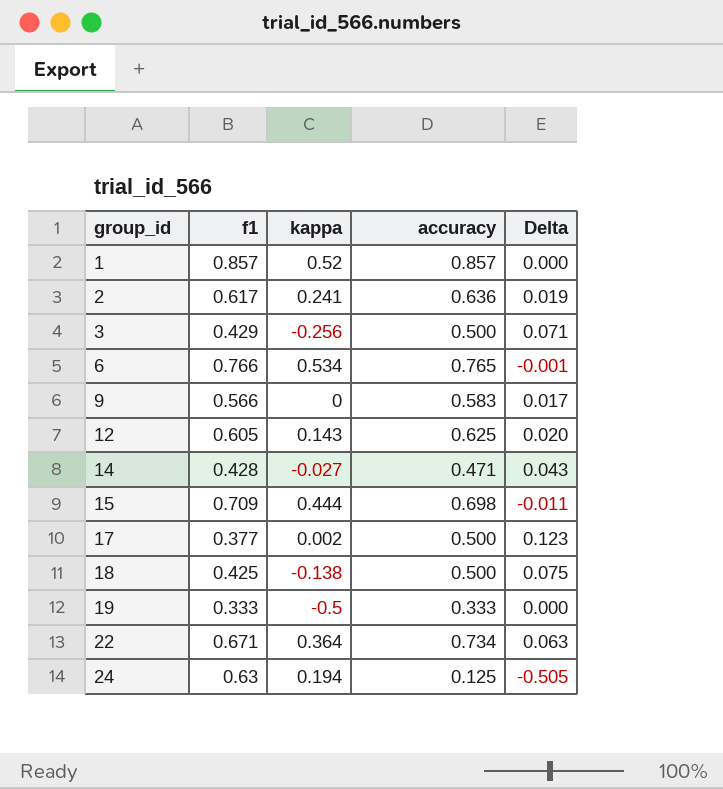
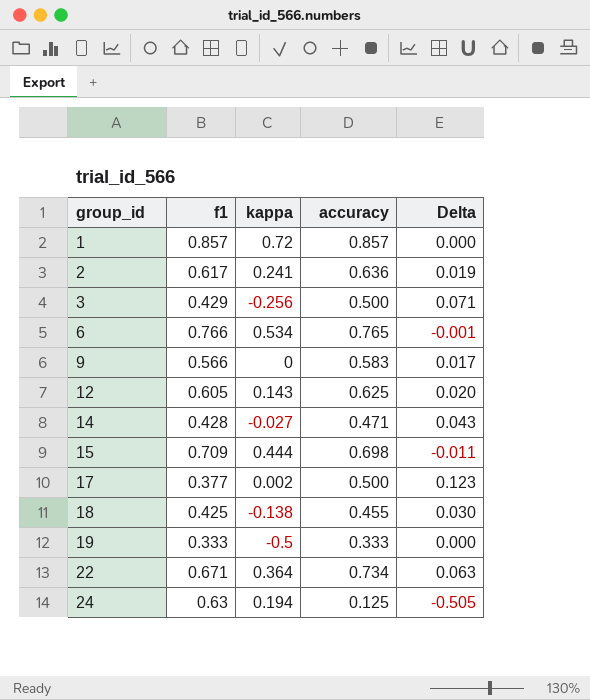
1 | kappa: 0.52 -> 0.72
18 | accuracy: 0.500 -> 0.455
18 | Delta: 0.075 -> 0.030

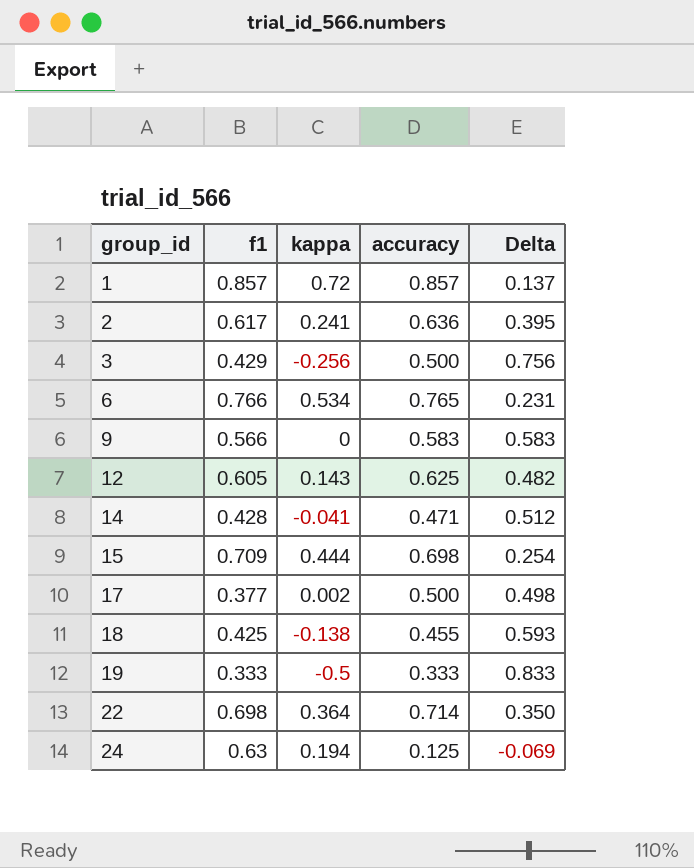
column Delta | formula: [accuracy] - [f1] -> [accuracy] - [kappa]
14 | kappa: -0.027 -> -0.041
22 | f1: 0.671 -> 0.698
22 | accuracy: 0.734 -> 0.714

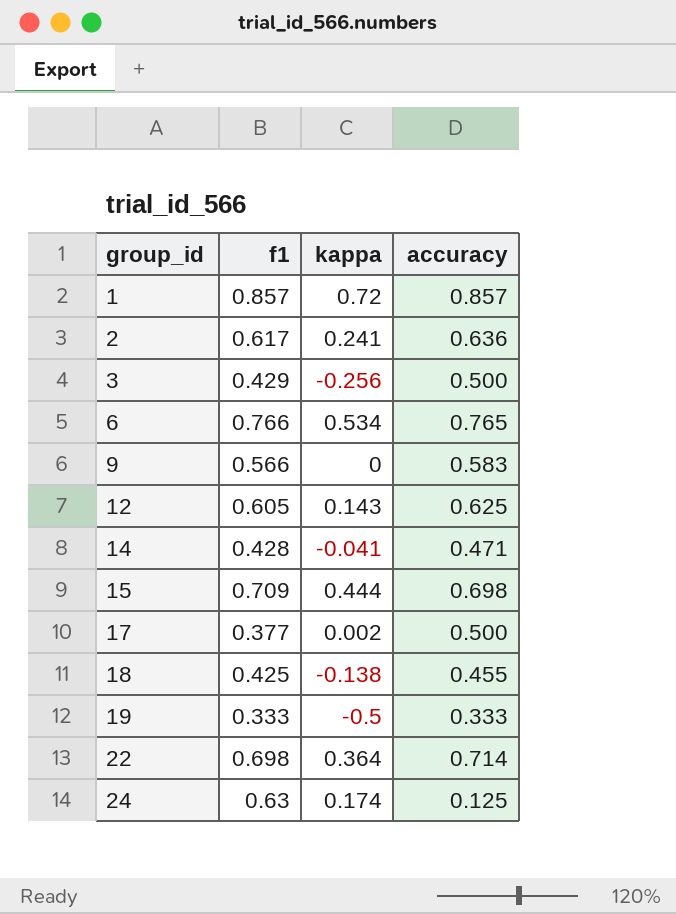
column Delta | formula: [accuracy] - [kappa] -> none
24 | kappa: 0.194 -> 0.174

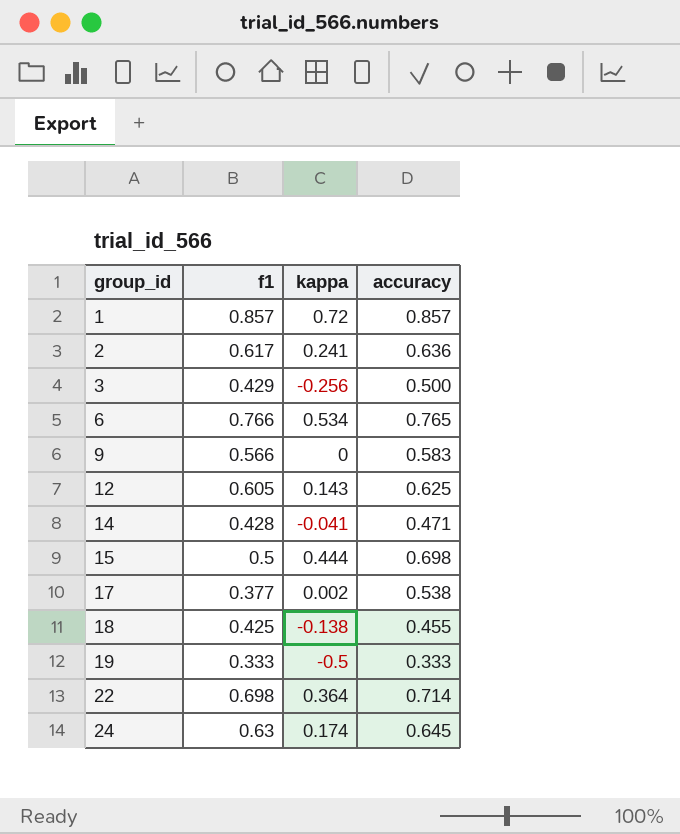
15 | f1: 0.709 -> 0.5
17 | accuracy: 0.500 -> 0.538
24 | accuracy: 0.125 -> 0.645

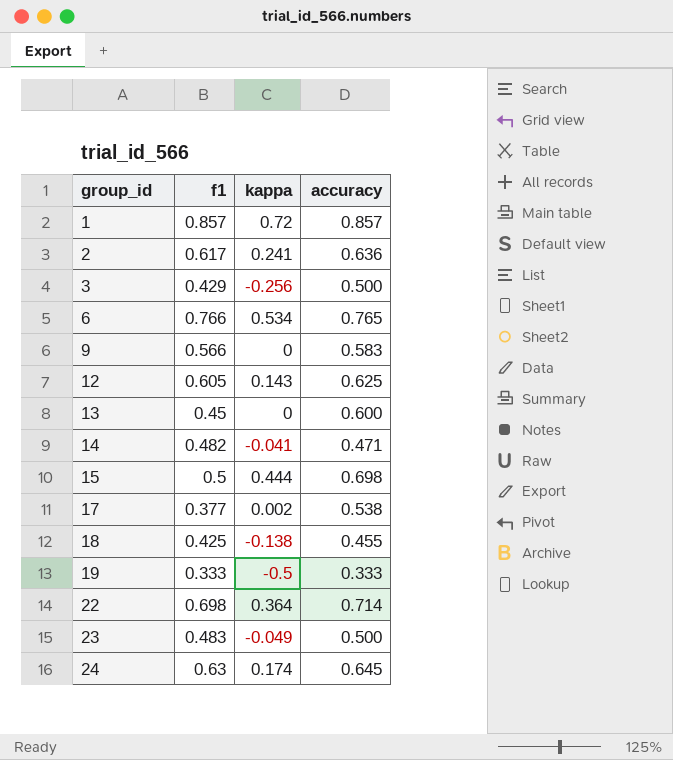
row 13: none -> 0.45 | 0 | 0.600
14 | f1: 0.428 -> 0.482
row 23: none -> 0.483 | -0.049 | 0.500

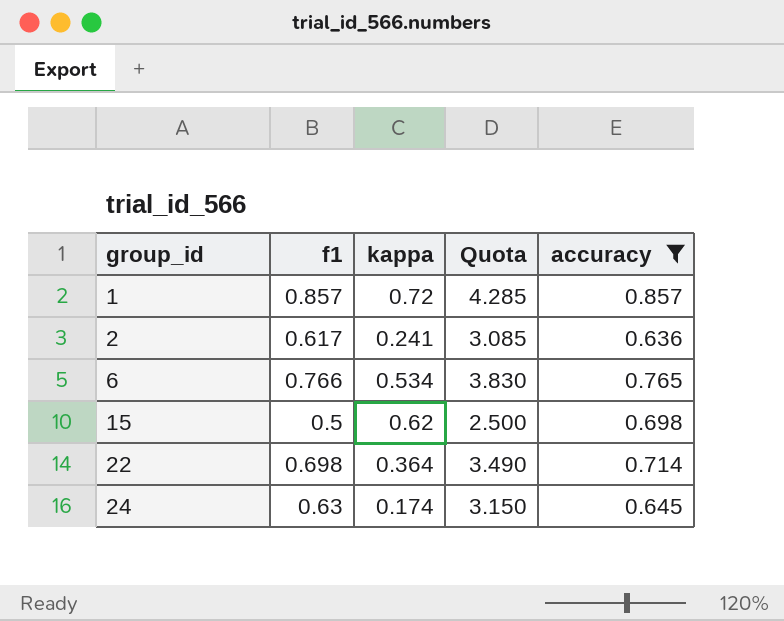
filter: none -> accuracy >= 0.636
column Quota | formula: none -> [f1] * 5
15 | kappa: 0.444 -> 0.62

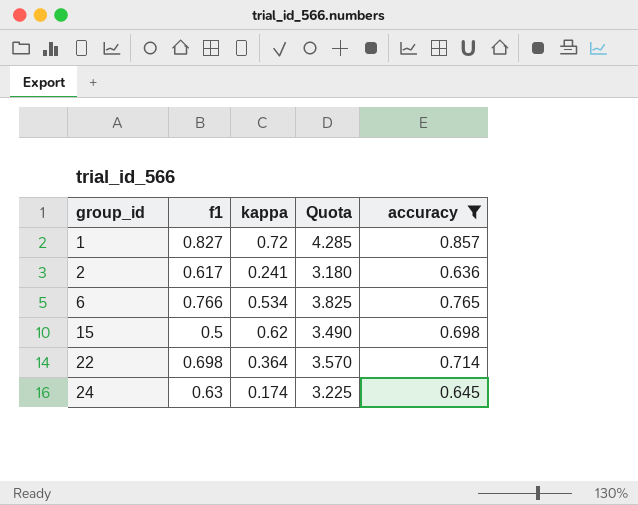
column Quota | formula: [f1] * 5 -> [accuracy] * 5
1 | f1: 0.857 -> 0.827

